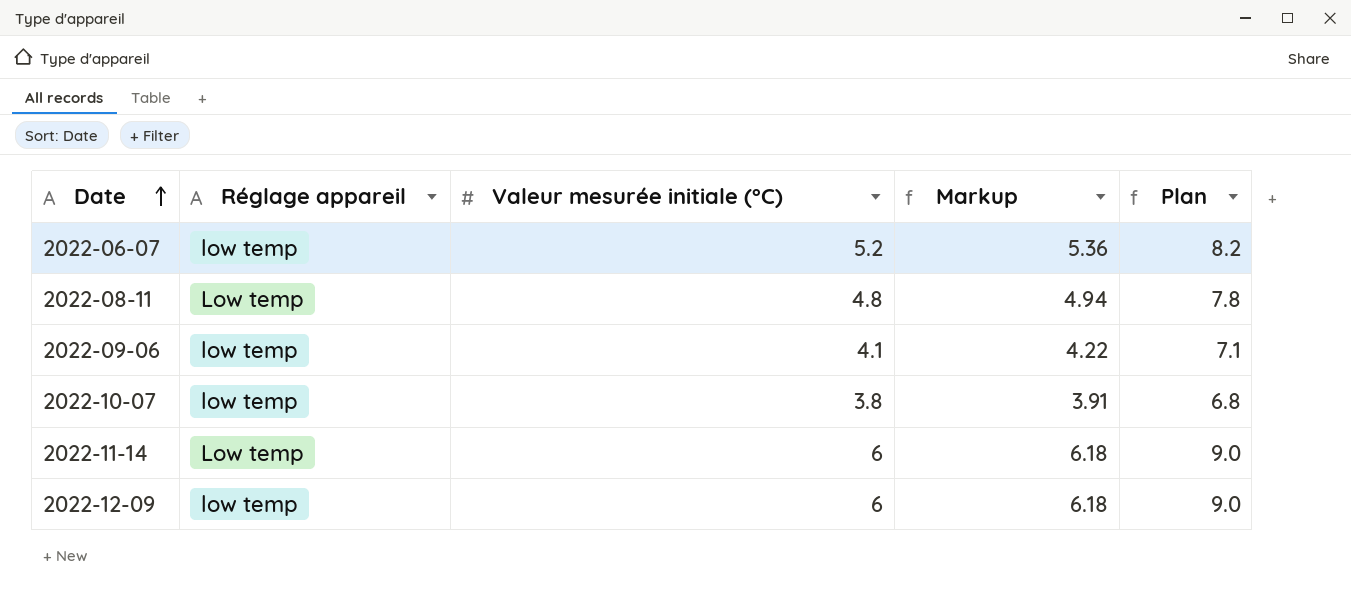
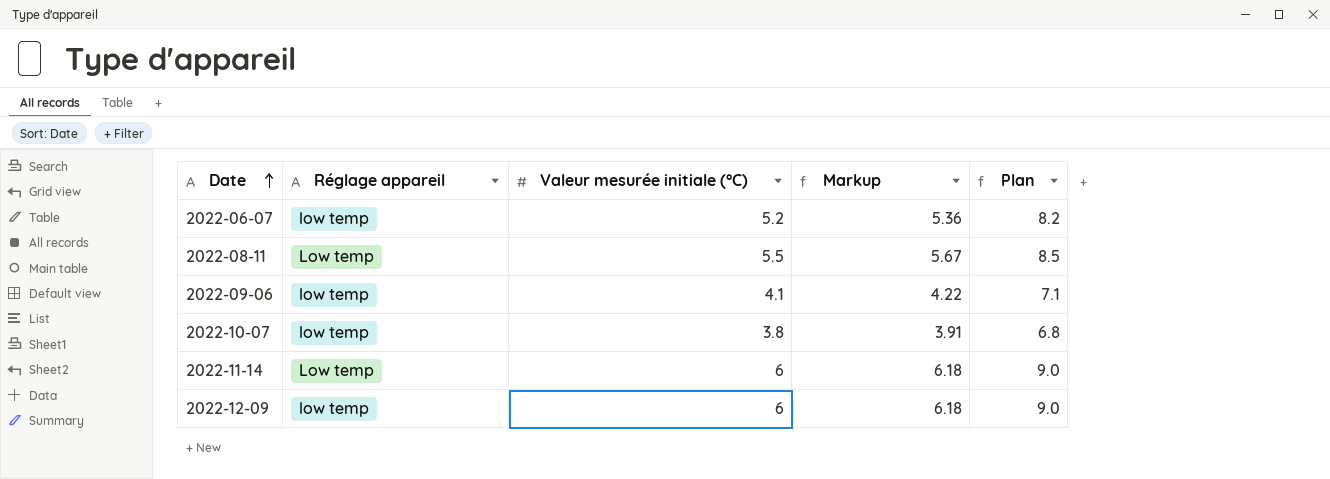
2022-08-11 | Valeur mesurée initiale (°C): 4.8 -> 5.5
2022-08-11 | Markup: 4.94 -> 5.67
2022-08-11 | Plan: 7.8 -> 8.5

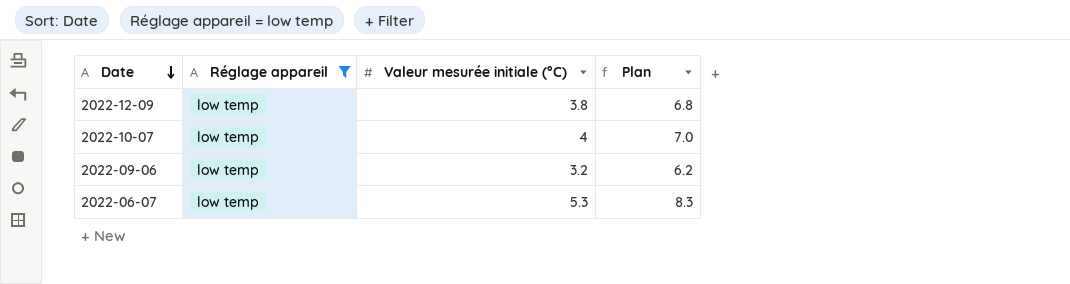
filter: none -> Réglage appareil = low temp
row order: Date ascending -> Date descending
column Markup | formula: [Valeur mesurée initiale (°C)] * 1.03 -> none
2022-12-09 | Valeur mesurée initiale (°C): 6 -> 3.8
2022-12-09 | Plan: 9.0 -> 6.8
2022-10-07 | Valeur mesurée initiale (°C): 3.8 -> 4
2022-10-07 | Plan: 6.8 -> 7.0
2022-09-06 | Valeur mesurée initiale (°C): 4.1 -> 3.2
2022-09-06 | Plan: 7.1 -> 6.2
2022-06-07 | Valeur mesurée initiale (°C): 5.2 -> 5.3
2022-06-07 | Plan: 8.2 -> 8.3

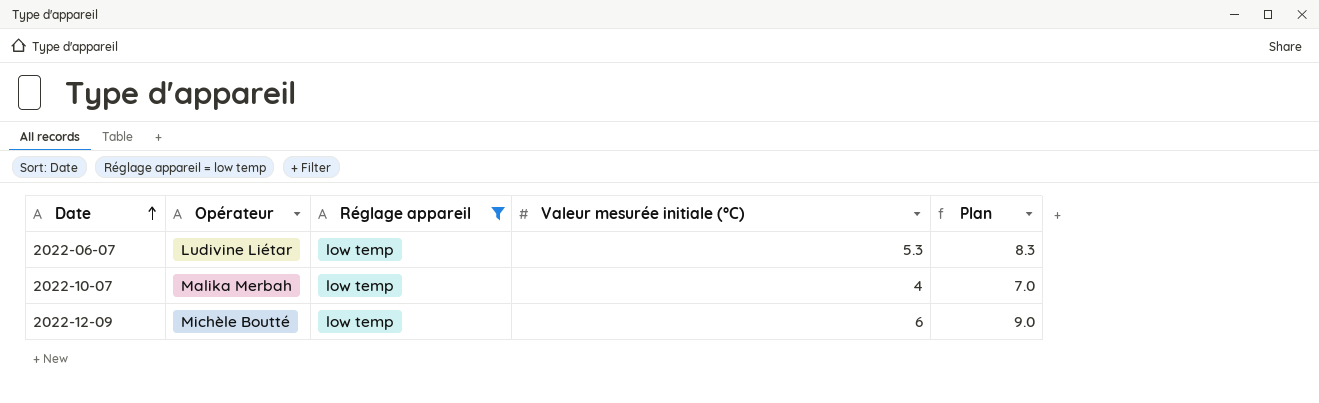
row order: Date descending -> Date ascending
column Opérateur | position: none -> 2
row 2022-09-06: low temp | 3.2 | 6.2 -> none
2022-12-09 | Valeur mesurée initiale (°C): 3.8 -> 6
2022-12-09 | Plan: 6.8 -> 9.0

